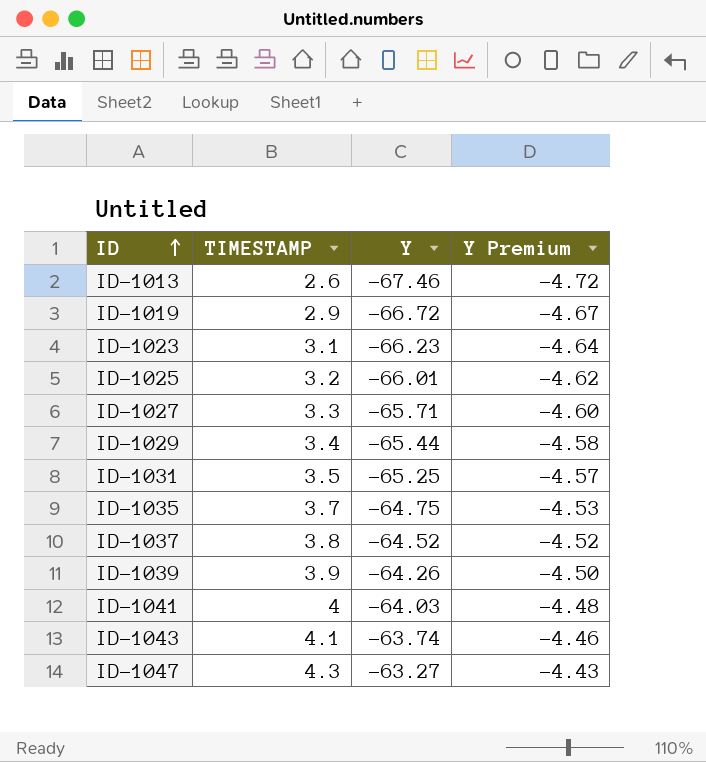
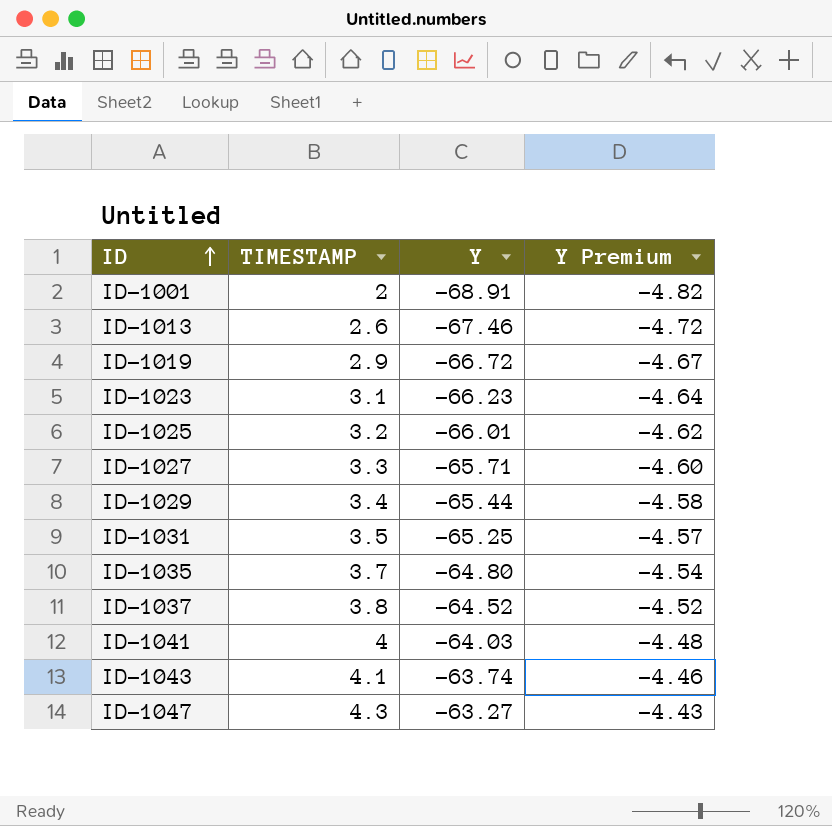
row ID-1039: 3.9 | -64.26 | -4.50 -> none
row ID-1001: none -> 2 | -68.91 | -4.82
ID-1035 | Y: -64.75 -> -64.80
ID-1035 | Y Premium: -4.53 -> -4.54

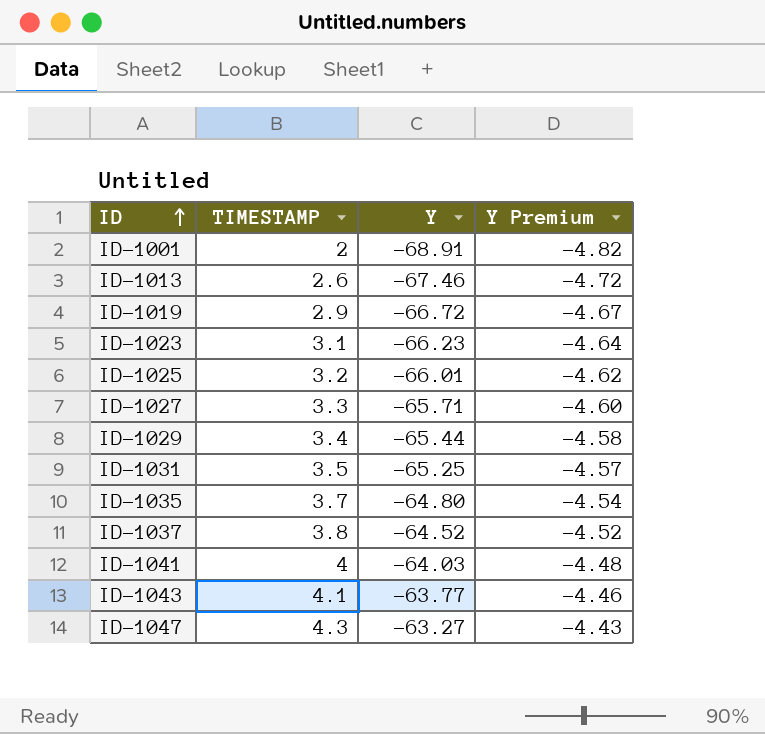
ID-1043 | Y: -63.74 -> -63.77

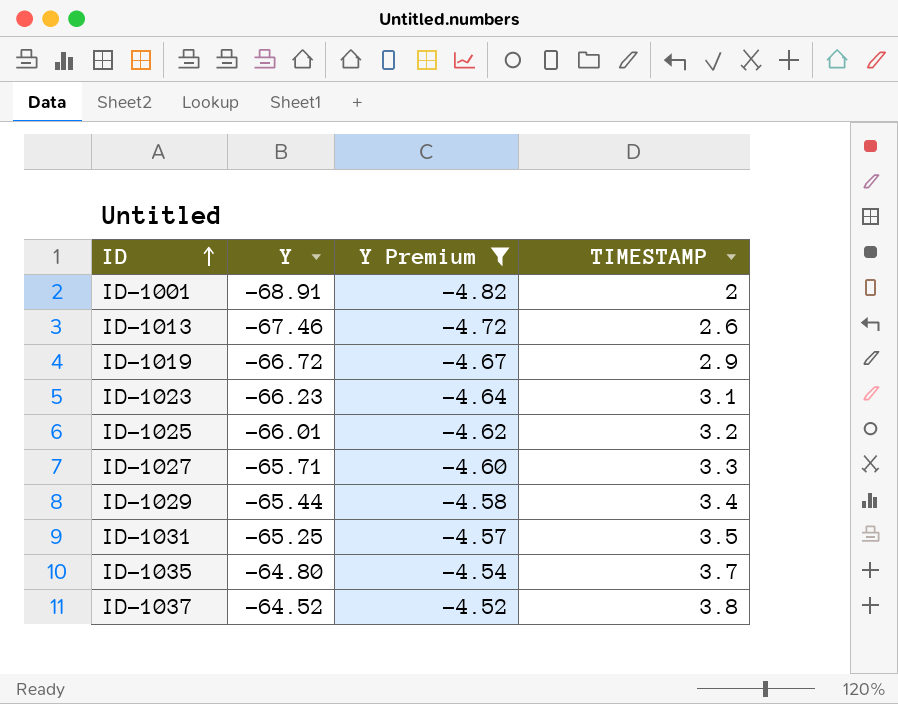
filter: none -> Y Premium <= -4.52
column TIMESTAMP | position: 2 -> 4

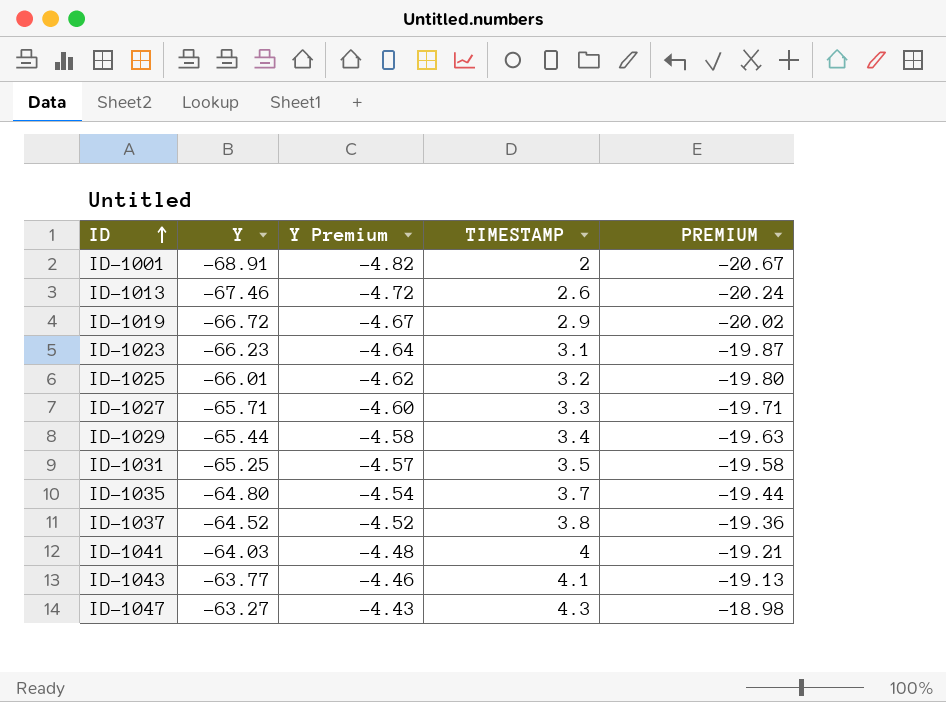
filter: Y Premium <= -4.52 -> none
column PREMIUM | formula: none -> [Y] * 0.3

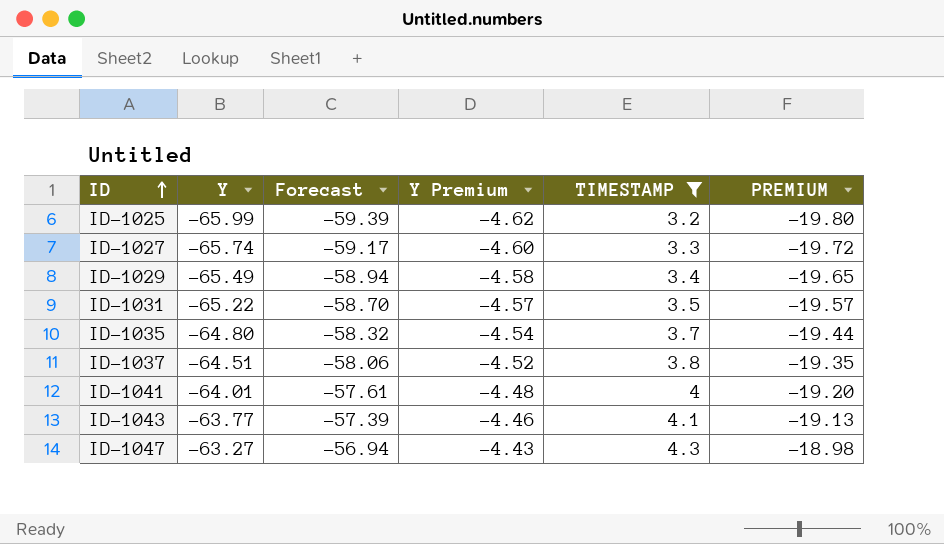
filter: none -> TIMESTAMP >= 3.2
column Forecast | formula: none -> [Y] * 0.9
ID-1025 | Y: -66.01 -> -65.99
ID-1027 | Y: -65.71 -> -65.74
ID-1027 | PREMIUM: -19.71 -> -19.72
ID-1029 | Y: -65.44 -> -65.49
ID-1029 | PREMIUM: -19.63 -> -19.65
ID-1031 | Y: -65.25 -> -65.22
ID-1031 | PREMIUM: -19.58 -> -19.57
ID-1037 | Y: -64.52 -> -64.51
ID-1037 | PREMIUM: -19.36 -> -19.35
ID-1041 | Y: -64.03 -> -64.01
ID-1041 | PREMIUM: -19.21 -> -19.20

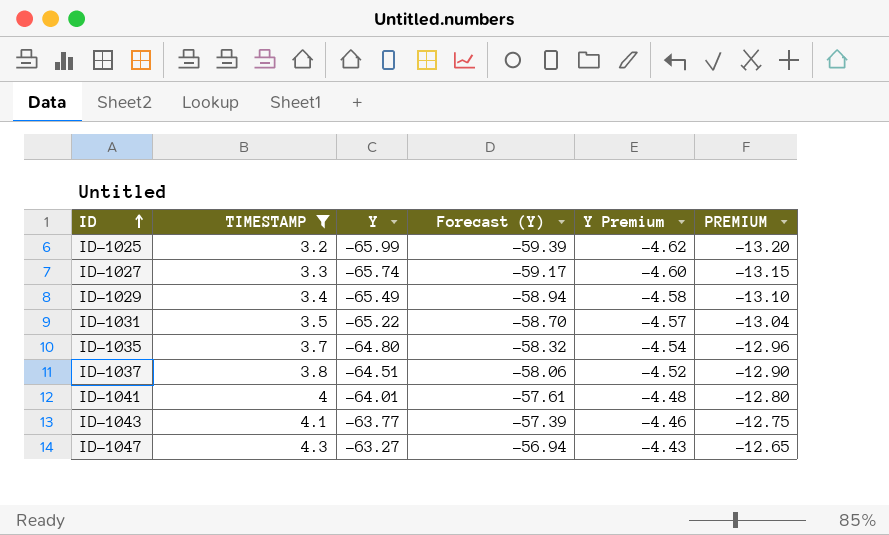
column TIMESTAMP | position: 5 -> 2
column name: Forecast -> Forecast (Y)
column PREMIUM | formula: [Y] * 0.3 -> [Y] * 0.2

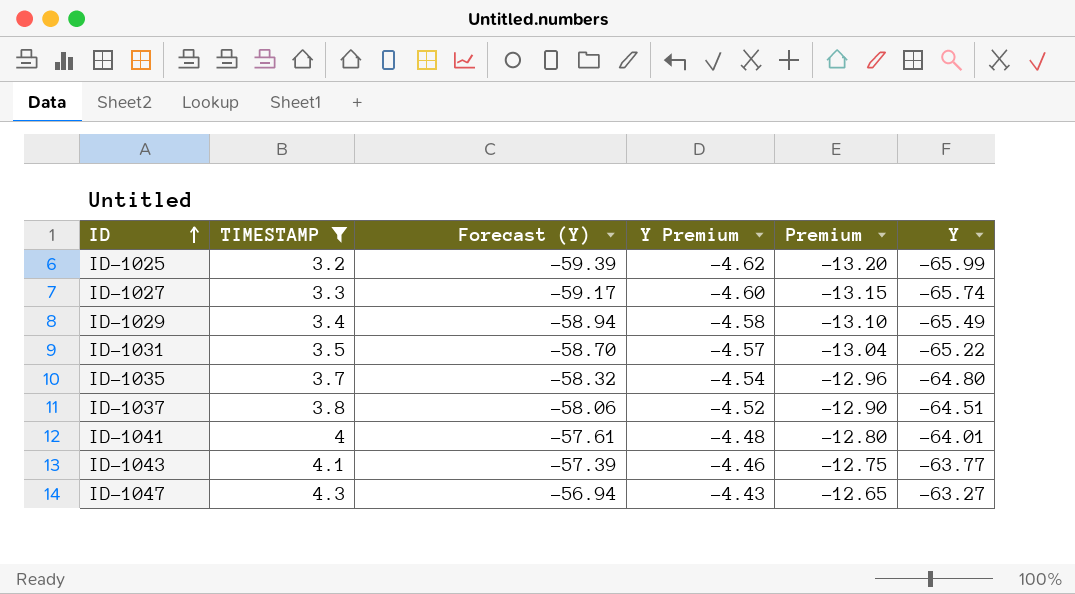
column name: PREMIUM -> Premium
column Y | position: 3 -> 6

